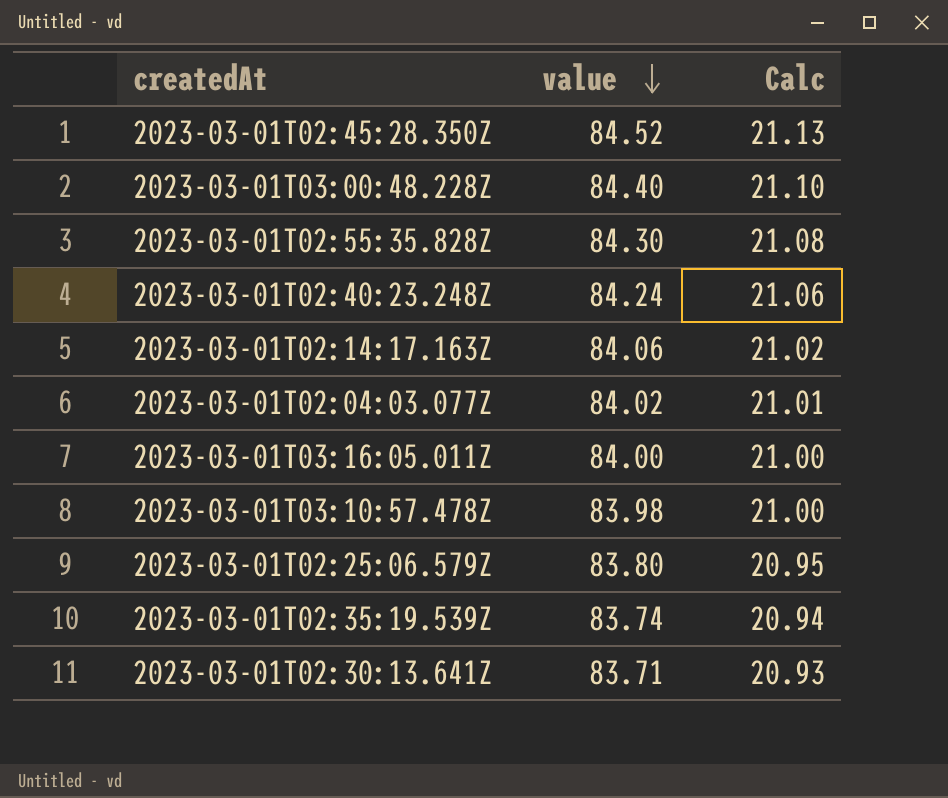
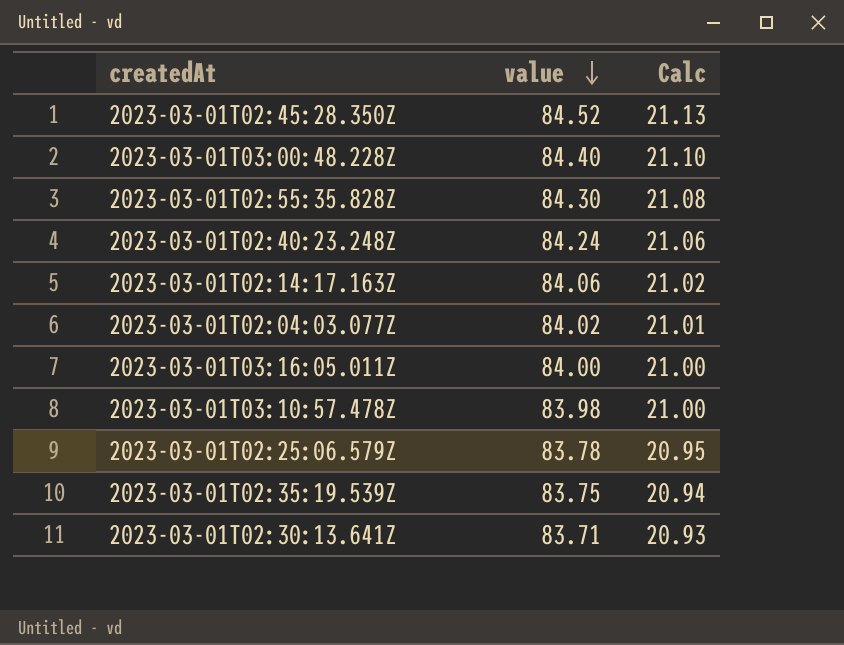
2023-03-01T02:25:06.579Z | value: 83.80 -> 83.78
2023-03-01T02:35:19.539Z | value: 83.74 -> 83.75

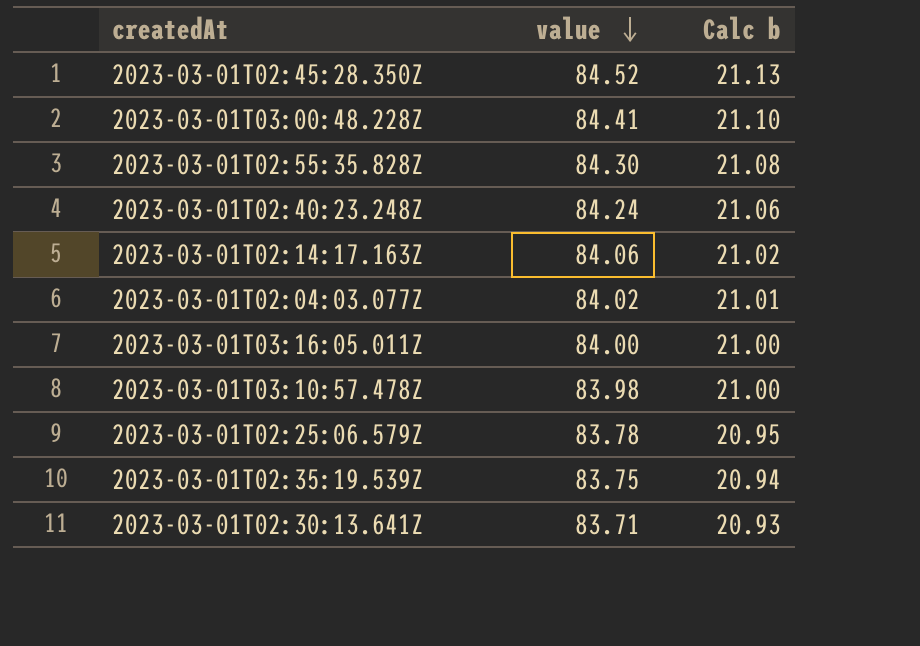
column name: Calc -> Calc b
2023-03-01T03:00:48.228Z | value: 84.40 -> 84.41

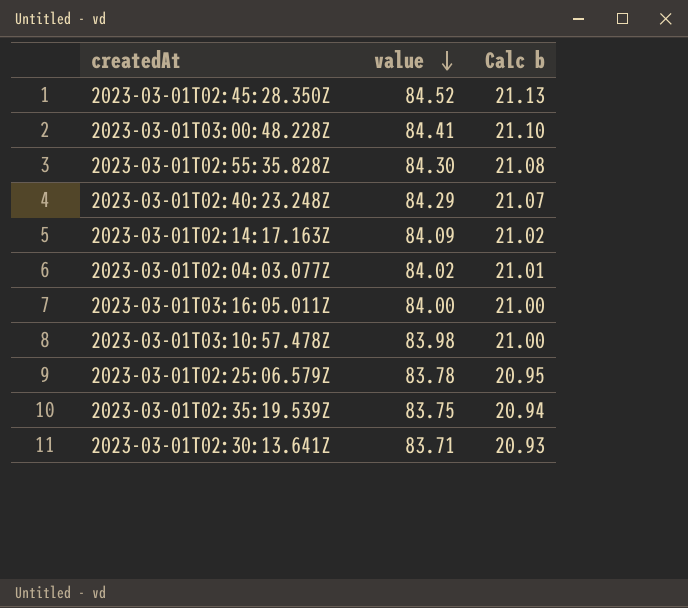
2023-03-01T02:40:23.248Z | value: 84.24 -> 84.29
2023-03-01T02:40:23.248Z | Calc b: 21.06 -> 21.07
2023-03-01T02:14:17.163Z | value: 84.06 -> 84.09

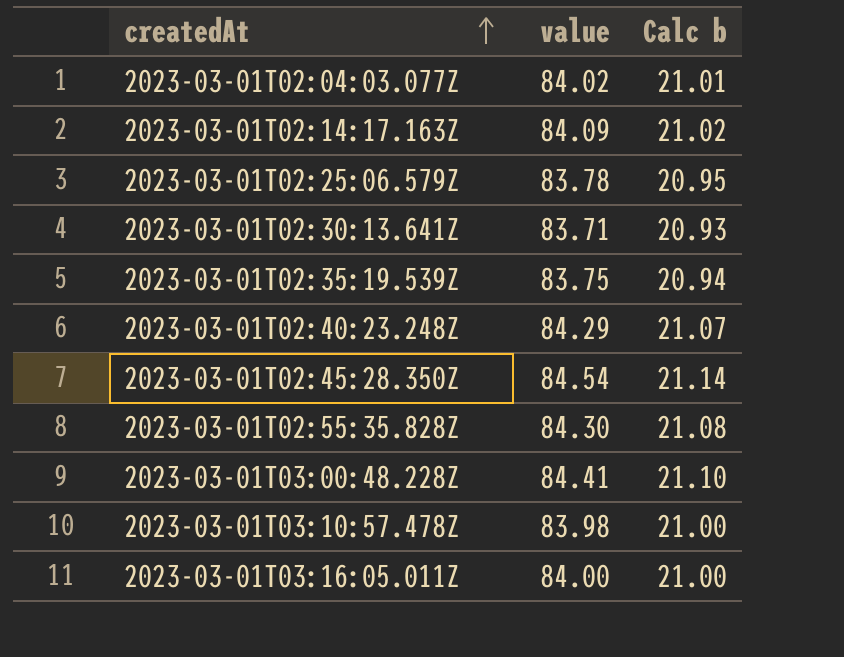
row order: value descending -> createdAt ascending
2023-03-01T02:45:28.350Z | value: 84.52 -> 84.54
2023-03-01T02:45:28.350Z | Calc b: 21.13 -> 21.14

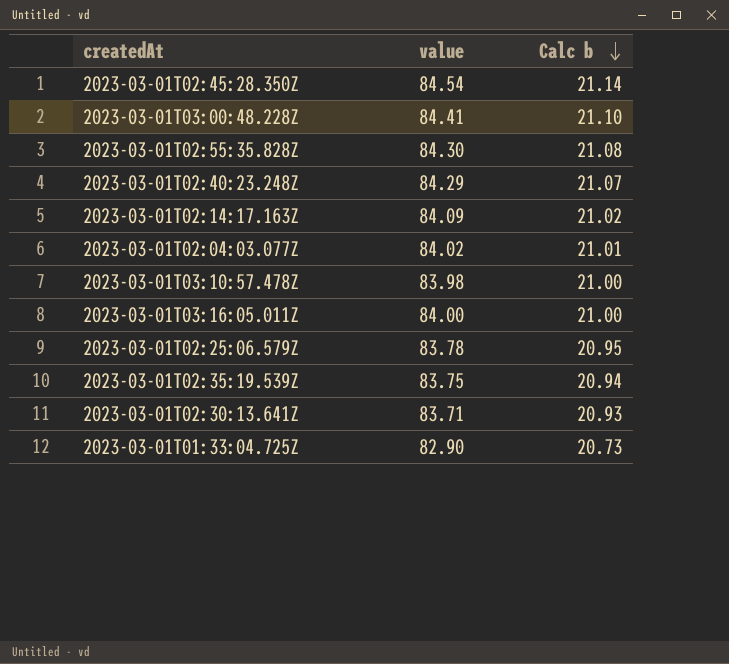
row order: createdAt ascending -> Calc b descending
row 2023-03-01T01:33:04.725Z: none -> 82.90 | 20.73

